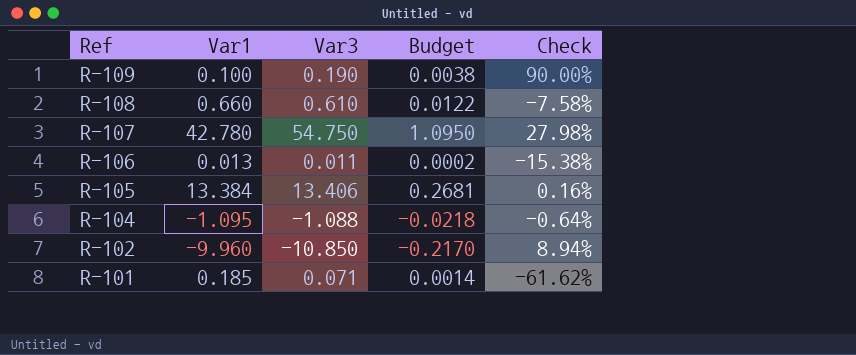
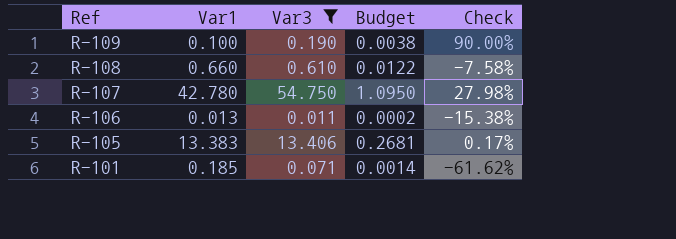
filter: none -> Var3 >= 0.011
R-105 | Var1: 13.384 -> 13.383
R-105 | Check: 0.16% -> 0.17%

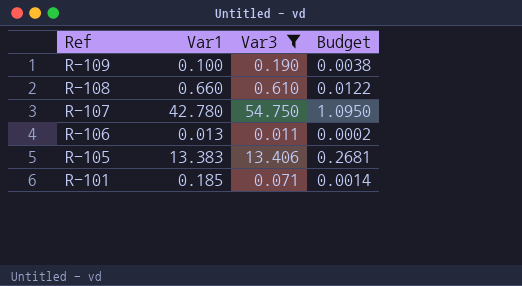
column Check | formula: ([Var3] - [Var1]) / [Var1] -> none

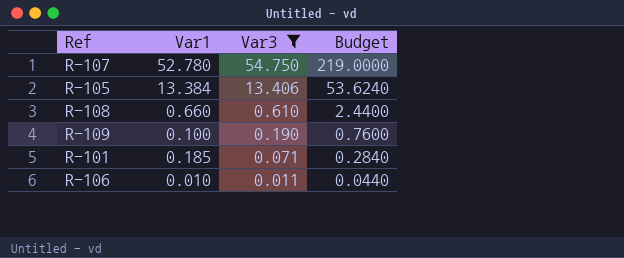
row order: Ref descending -> Var3 descending
column Budget | formula: [Var3] * 0.02 -> [Var3] * 4
R-107 | Var1: 42.780 -> 52.780
R-105 | Var1: 13.383 -> 13.384
R-106 | Var1: 0.013 -> 0.010

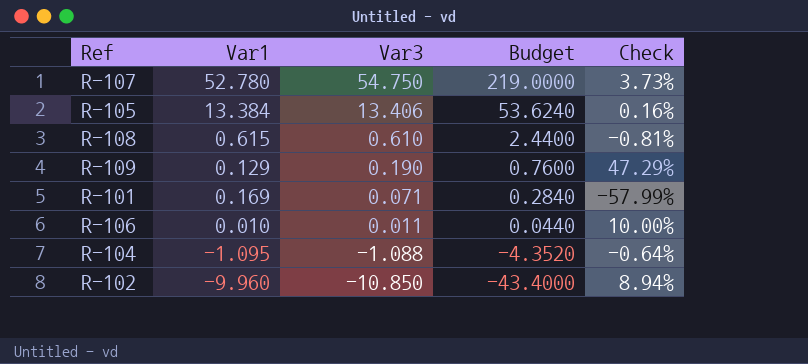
filter: Var3 >= 0.011 -> none
column Check | formula: none -> ([Var3] - [Var1]) / [Var1]
R-108 | Var1: 0.660 -> 0.615
R-109 | Var1: 0.100 -> 0.129
R-101 | Var1: 0.185 -> 0.169

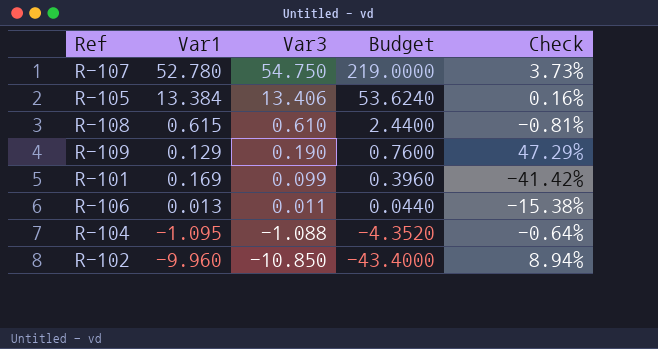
R-101 | Var3: 0.071 -> 0.099
R-101 | Budget: 0.2840 -> 0.3960
R-101 | Check: -57.99% -> -41.42%
R-106 | Var1: 0.010 -> 0.013
R-106 | Check: 10.00% -> -15.38%

